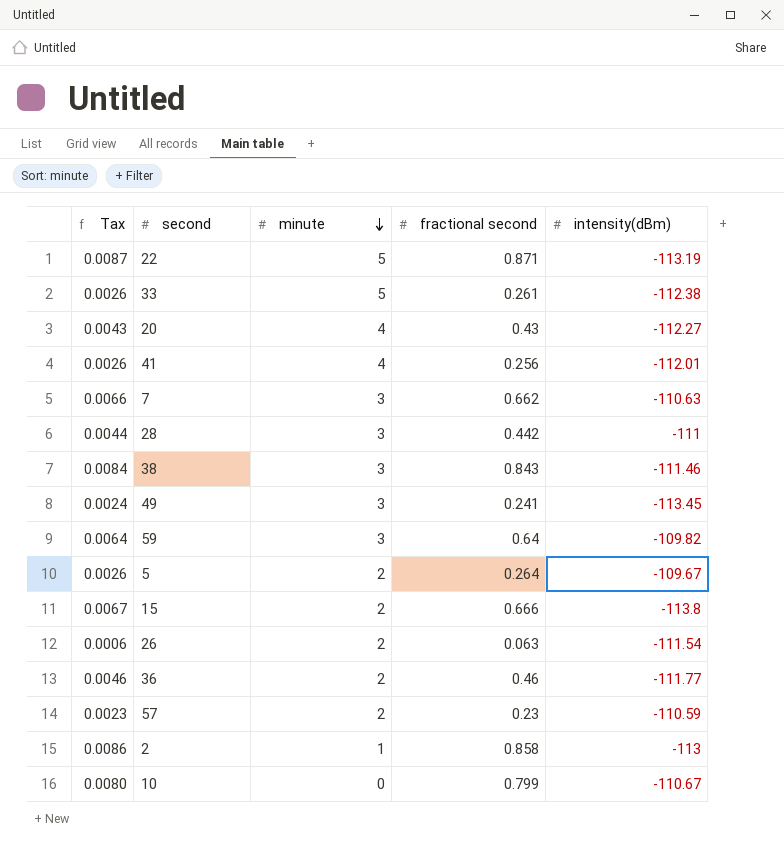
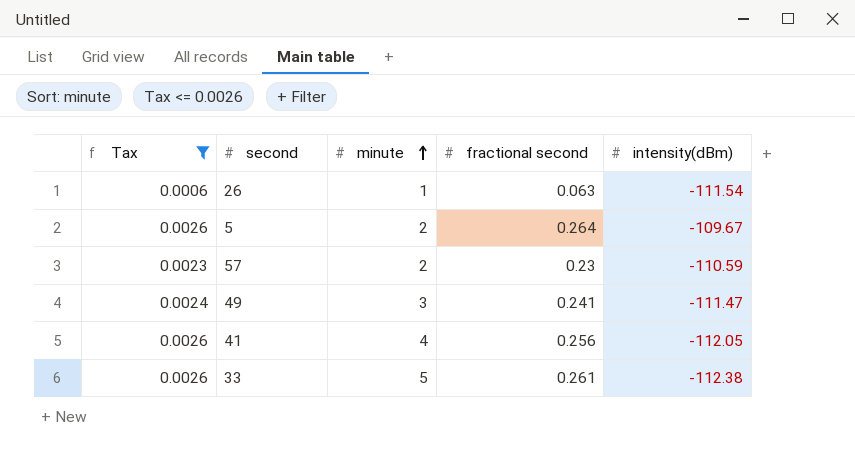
filter: none -> Tax <= 0.0026
row order: minute descending -> minute ascending
26 | minute: 2 -> 1
49 | intensity(dBm): -113.45 -> -111.47
41 | intensity(dBm): -112.01 -> -112.05

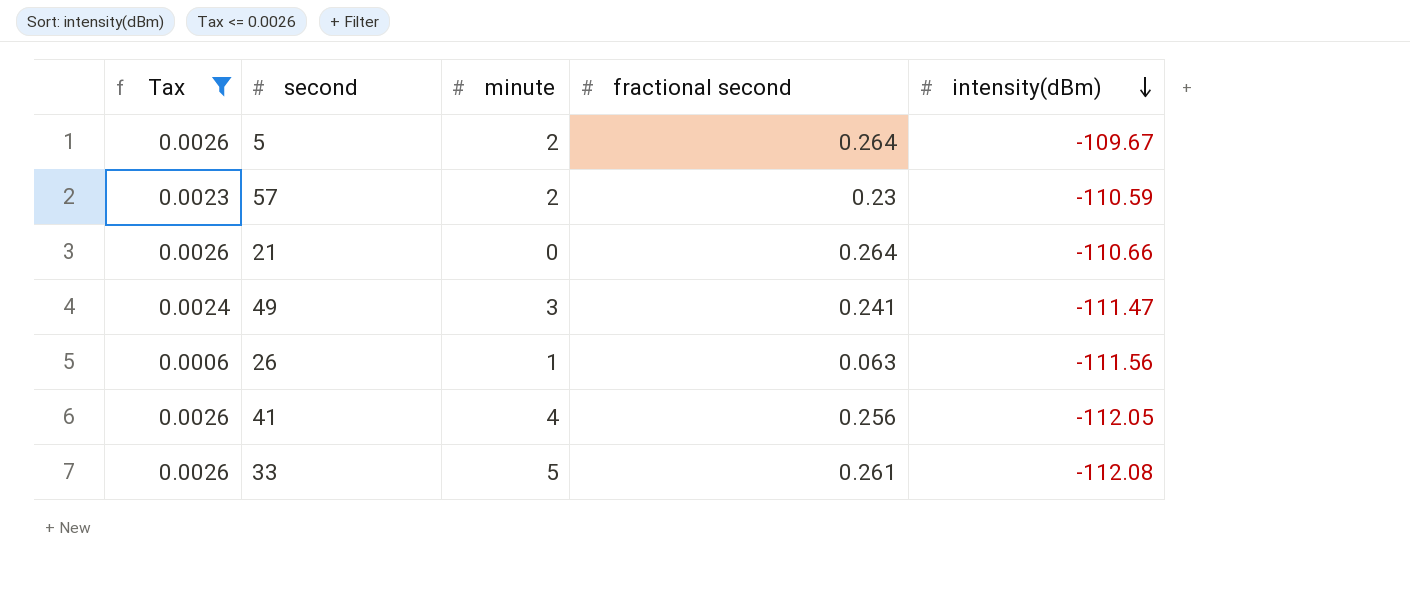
row order: minute ascending -> intensity(dBm) descending
row 21: none -> 0.0026 | 0 | 0.264 | -110.66
26 | intensity(dBm): -111.54 -> -111.56
33 | intensity(dBm): -112.38 -> -112.08

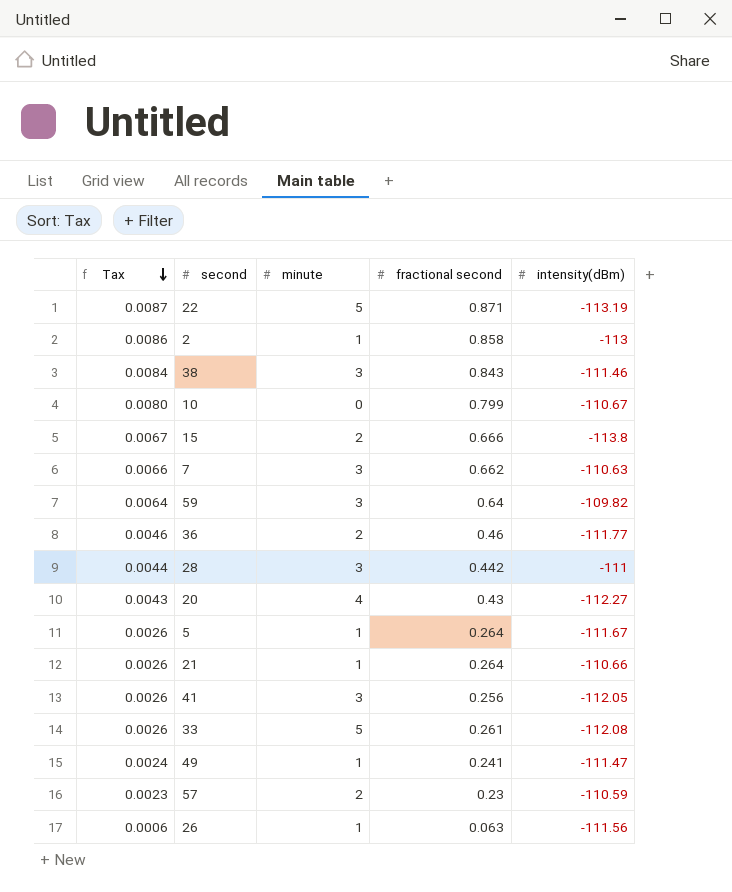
filter: Tax <= 0.0026 -> none
row order: intensity(dBm) descending -> Tax descending
5 | minute: 2 -> 1
5 | intensity(dBm): -109.67 -> -111.67
21 | minute: 0 -> 1
41 | minute: 4 -> 3
49 | minute: 3 -> 1

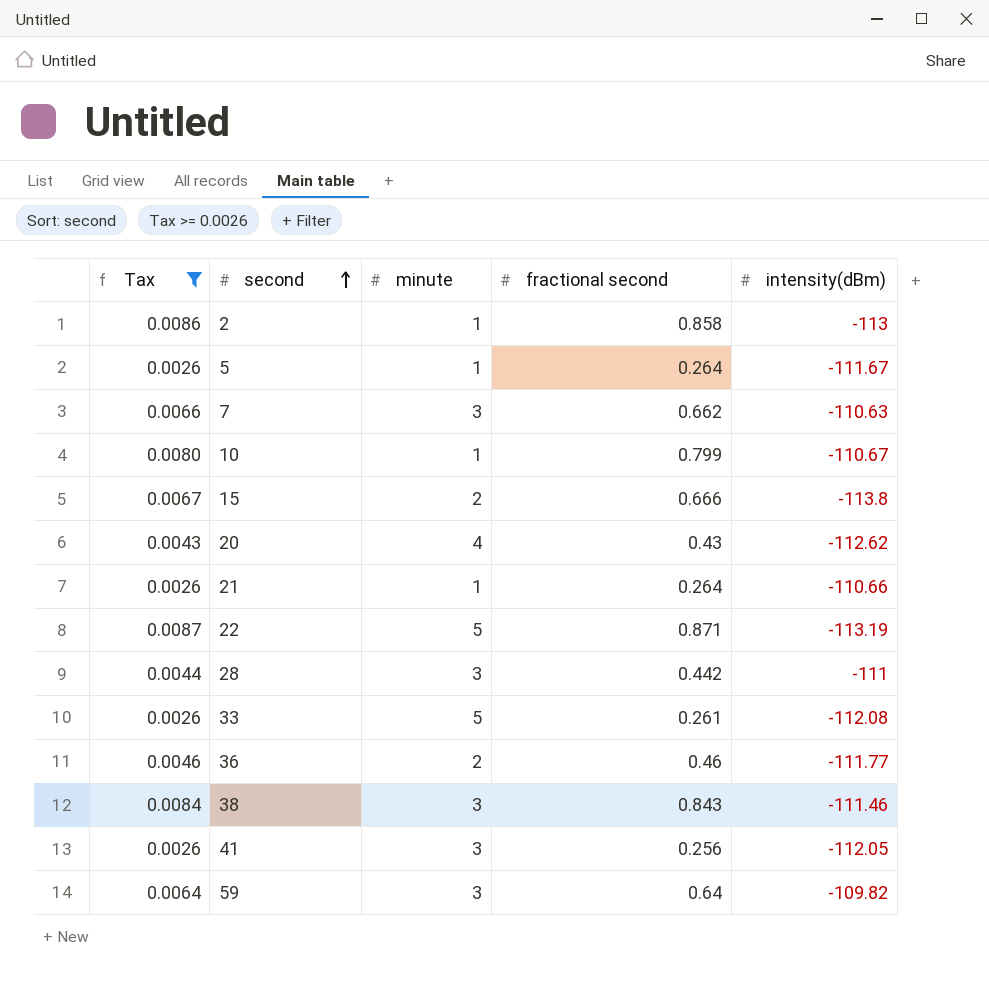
filter: none -> Tax >= 0.0026
row order: Tax descending -> second ascending
10 | minute: 0 -> 1
20 | intensity(dBm): -112.27 -> -112.62

